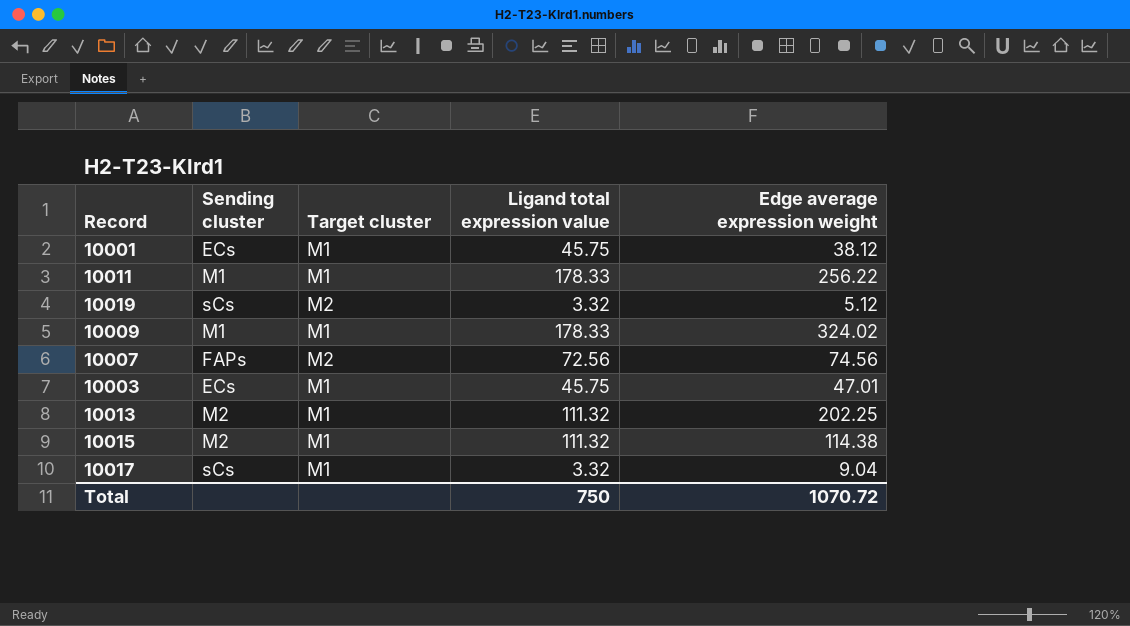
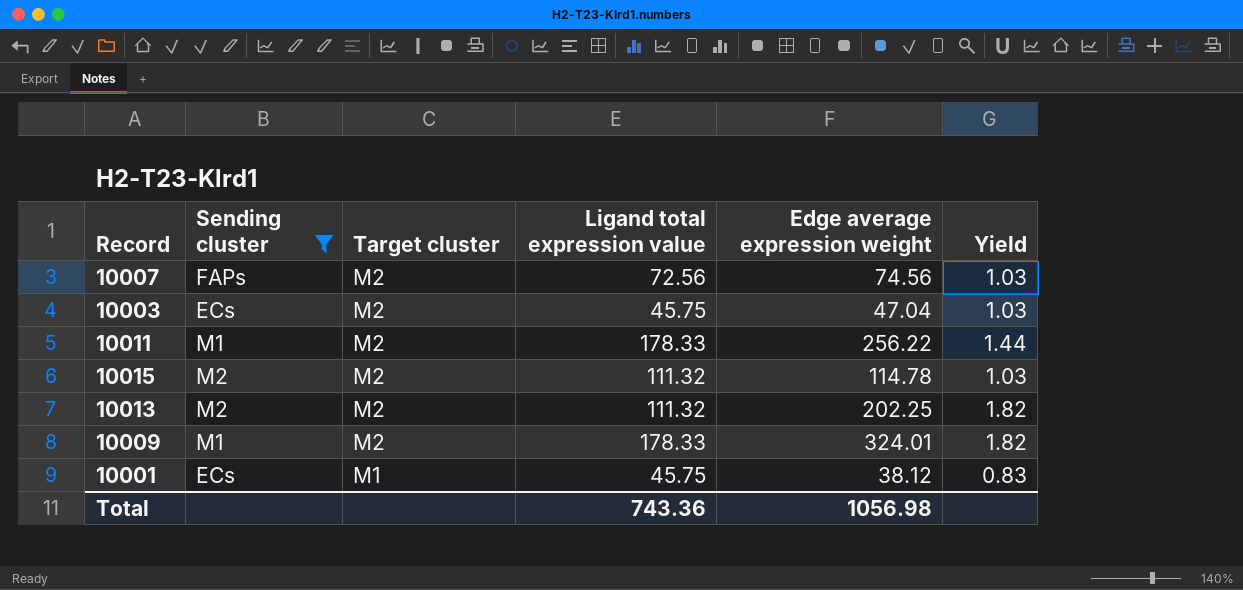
filter: none -> Sending cluster != sCs
row order: none -> Target cluster descending
column Yield | formula: none -> [Edge average expression weight] / [Ligand total expression value]
10003 | Target cluster: M1 -> M2
10003 | Edge average expression weight: 47.01 -> 47.04
10011 | Target cluster: M1 -> M2
10015 | Target cluster: M1 -> M2
10015 | Edge average expression weight: 114.38 -> 114.78
10013 | Target cluster: M1 -> M2
10009 | Target cluster: M1 -> M2
10009 | Edge average expression weight: 324.02 -> 324.01
Total | Ligand total expression value: 750 -> 743.36
Total | Edge average expression weight: 1070.72 -> 1056.98

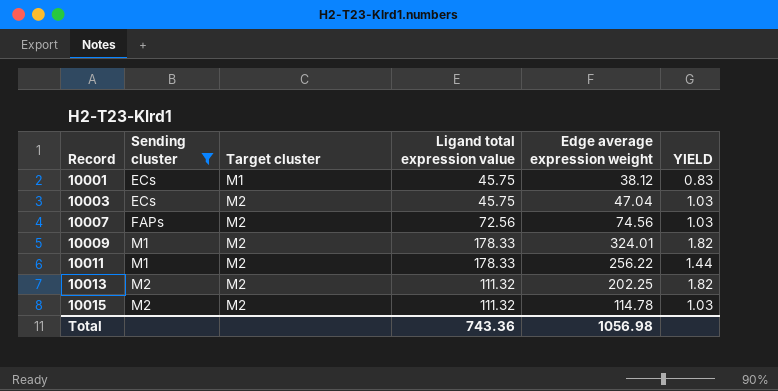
row order: Target cluster descending -> Record ascending
column name: Yield -> YIELD

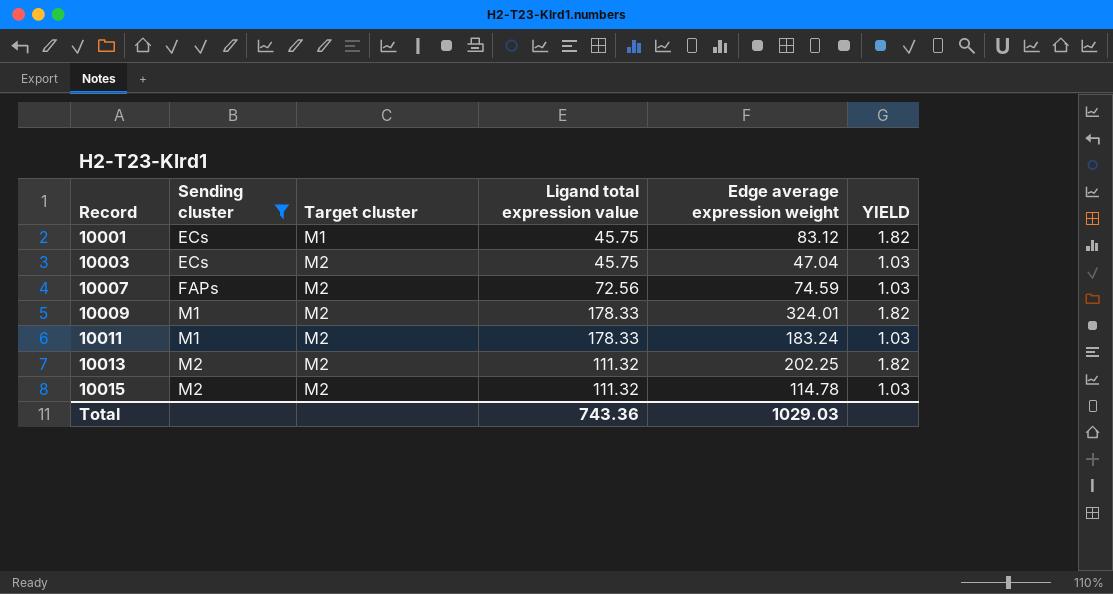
10001 | Edge average expression weight: 38.12 -> 83.12
10001 | YIELD: 0.83 -> 1.82
10007 | Edge average expression weight: 74.56 -> 74.59
10011 | Edge average expression weight: 256.22 -> 183.24
10011 | YIELD: 1.44 -> 1.03
Total | Edge average expression weight: 1056.98 -> 1029.03

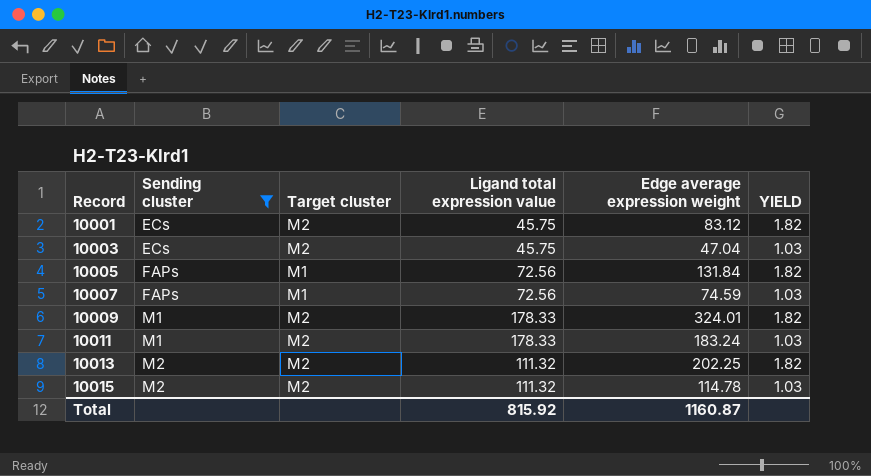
10001 | Target cluster: M1 -> M2
row 10005: none -> FAPs | M1 | 72.56 | 131.84 | 1.82
10007 | Target cluster: M2 -> M1
Total | Ligand total expression value: 743.36 -> 815.92
Total | Edge average expression weight: 1029.03 -> 1160.87

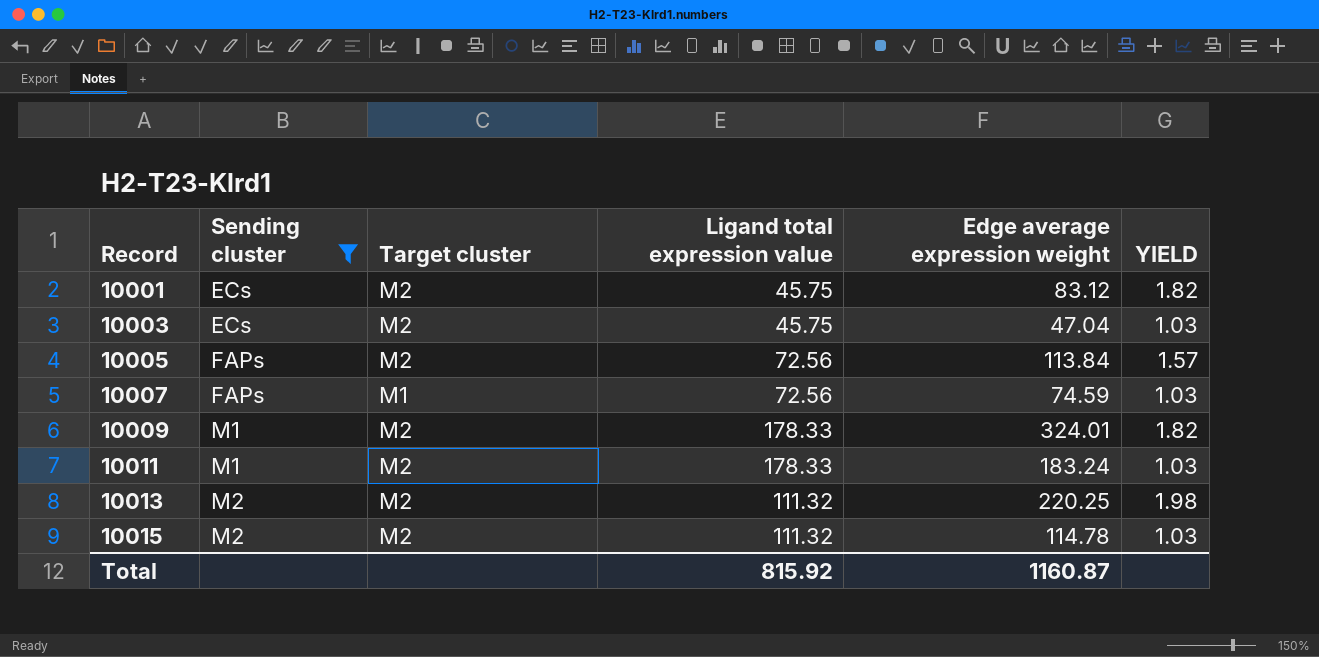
10005 | Target cluster: M1 -> M2
10005 | Edge average expression weight: 131.84 -> 113.84
10005 | YIELD: 1.82 -> 1.57
10013 | Edge average expression weight: 202.25 -> 220.25
10013 | YIELD: 1.82 -> 1.98

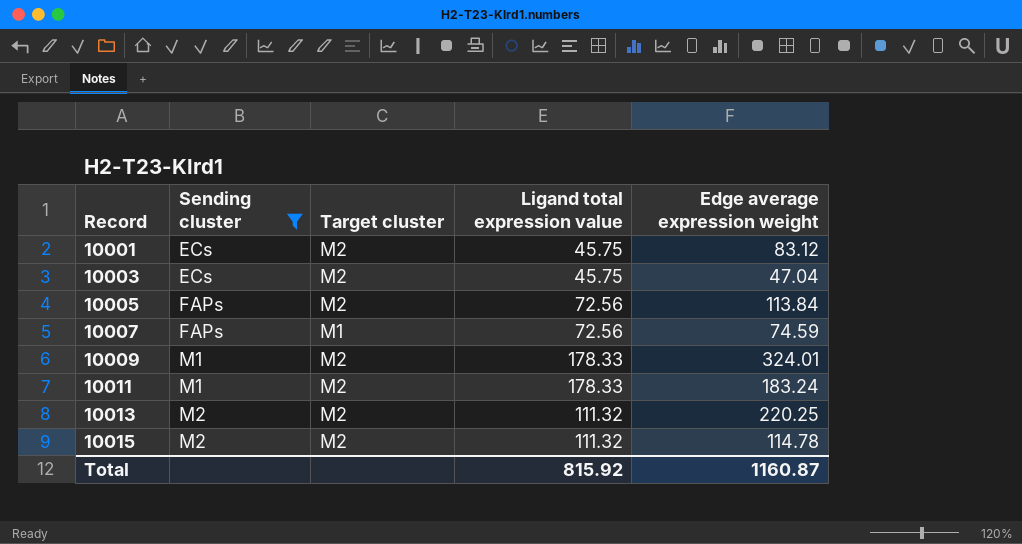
column YIELD | formula: [Edge average expression weight] / [Ligand total expression value] -> none

